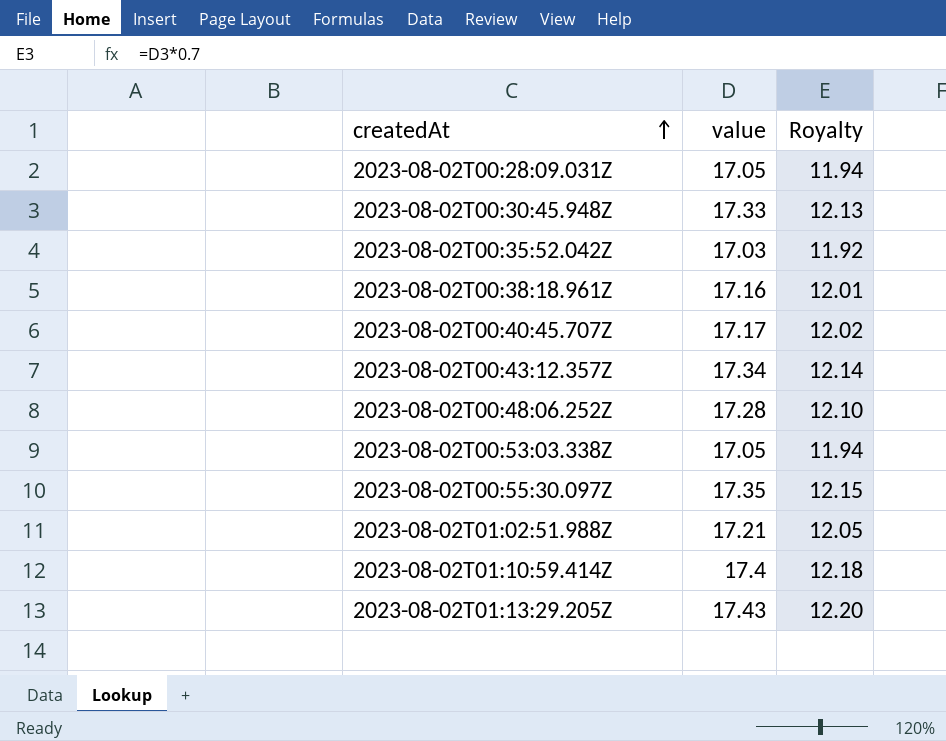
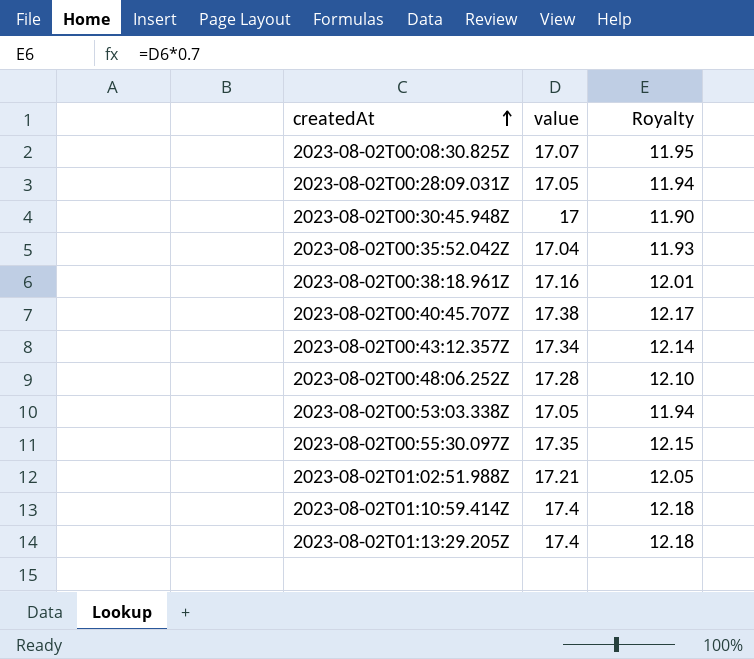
row 2023-08-02T00:08:30.825Z: none -> 17.07 | 11.95
2023-08-02T00:30:45.948Z | value: 17.33 -> 17
2023-08-02T00:30:45.948Z | Royalty: 12.13 -> 11.90
2023-08-02T00:35:52.042Z | value: 17.03 -> 17.04
2023-08-02T00:35:52.042Z | Royalty: 11.92 -> 11.93
2023-08-02T00:40:45.707Z | value: 17.17 -> 17.38
2023-08-02T00:40:45.707Z | Royalty: 12.02 -> 12.17
2023-08-02T01:13:29.205Z | value: 17.43 -> 17.4
2023-08-02T01:13:29.205Z | Royalty: 12.20 -> 12.18

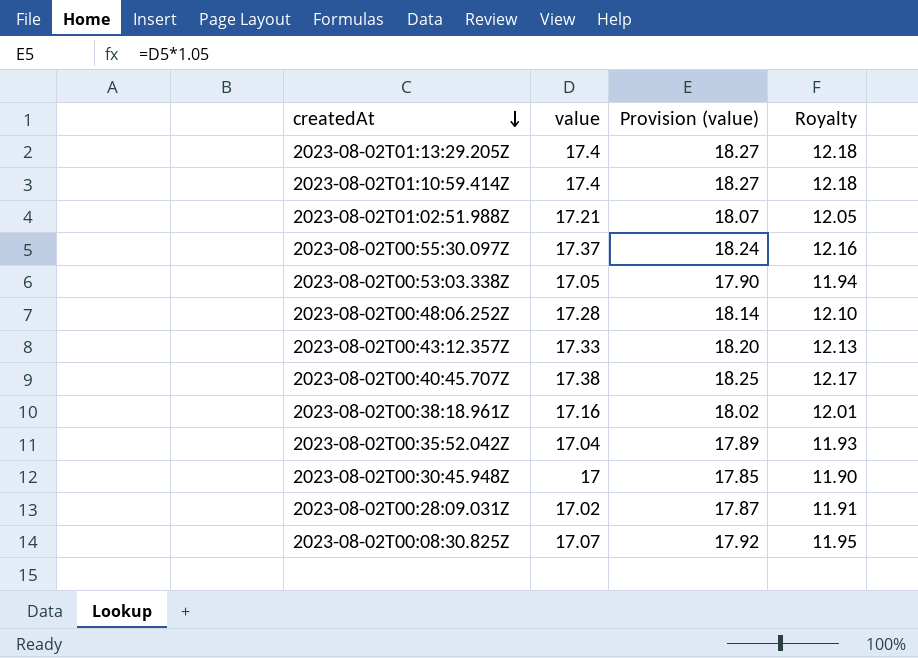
row order: createdAt ascending -> createdAt descending
column Provision (value) | formula: none -> [value] * 1.05
2023-08-02T00:55:30.097Z | value: 17.35 -> 17.37
2023-08-02T00:55:30.097Z | Royalty: 12.15 -> 12.16
2023-08-02T00:43:12.357Z | value: 17.34 -> 17.33
2023-08-02T00:43:12.357Z | Royalty: 12.14 -> 12.13
2023-08-02T00:28:09.031Z | value: 17.05 -> 17.02
2023-08-02T00:28:09.031Z | Royalty: 11.94 -> 11.91

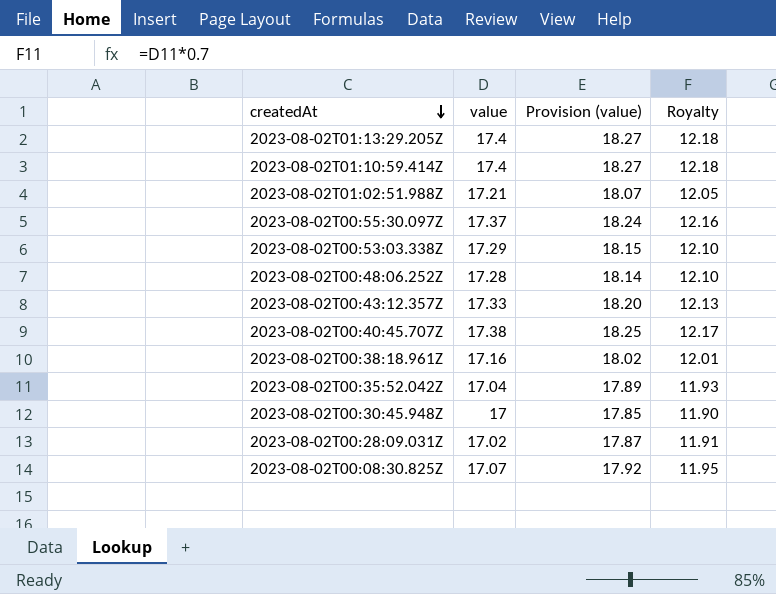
2023-08-02T00:53:03.338Z | value: 17.05 -> 17.29
2023-08-02T00:53:03.338Z | Provision (value): 17.90 -> 18.15
2023-08-02T00:53:03.338Z | Royalty: 11.94 -> 12.10

